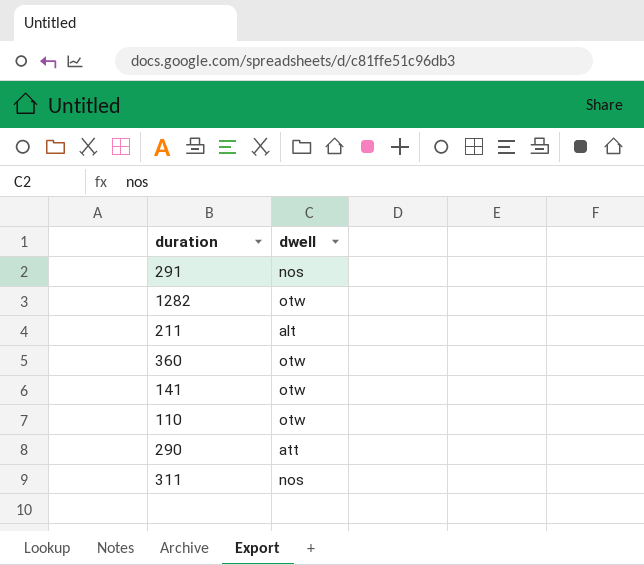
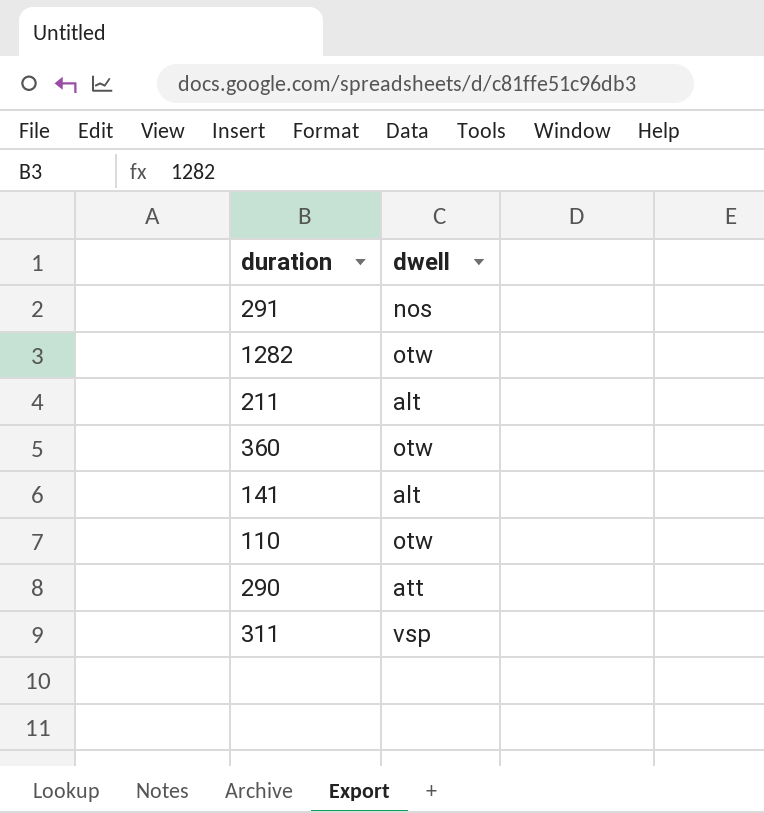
141 | dwell: otw -> alt
311 | dwell: nos -> vsp

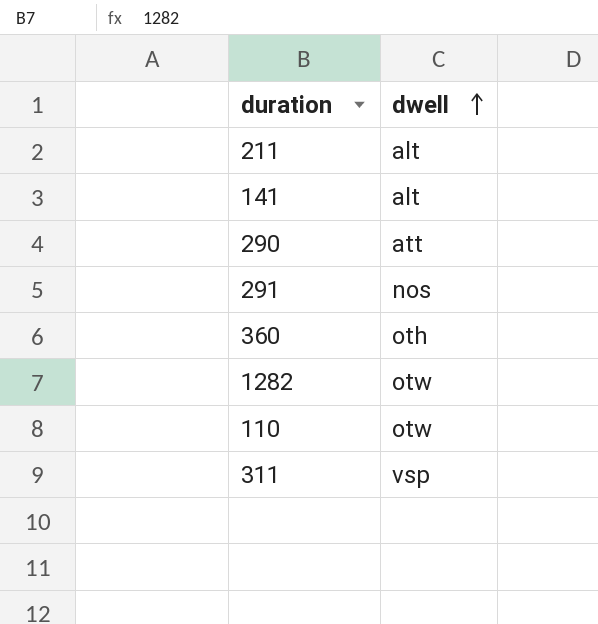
row order: none -> dwell ascending
360 | dwell: otw -> oth

